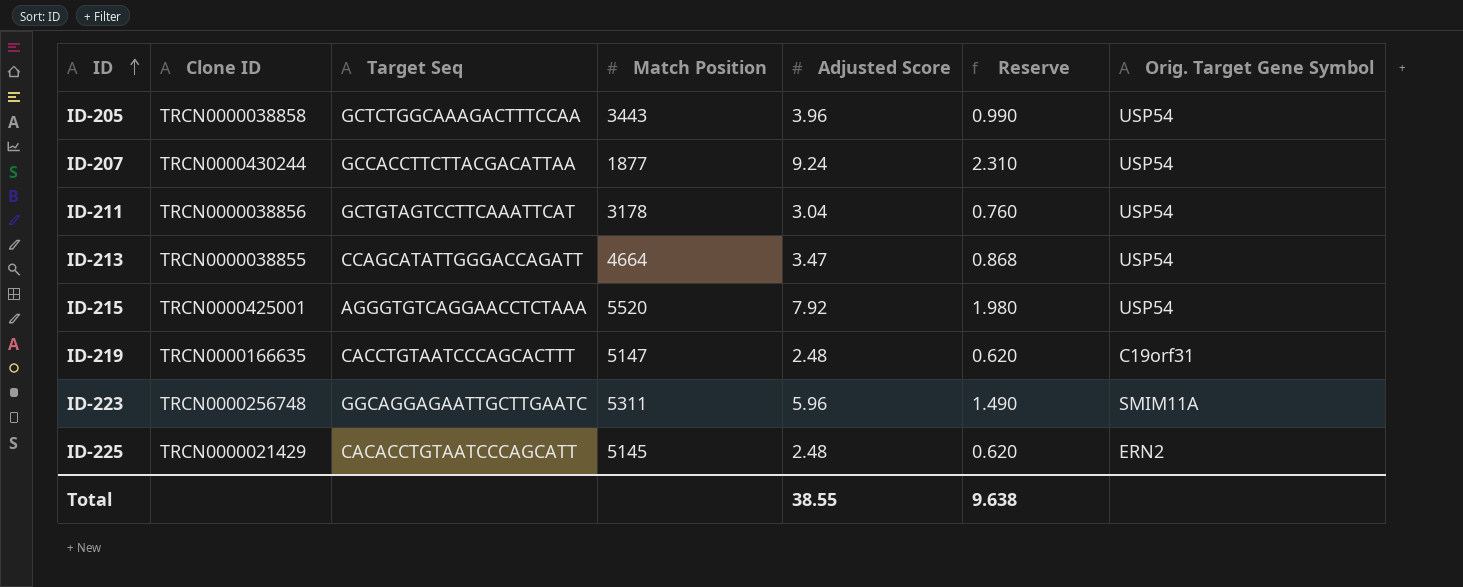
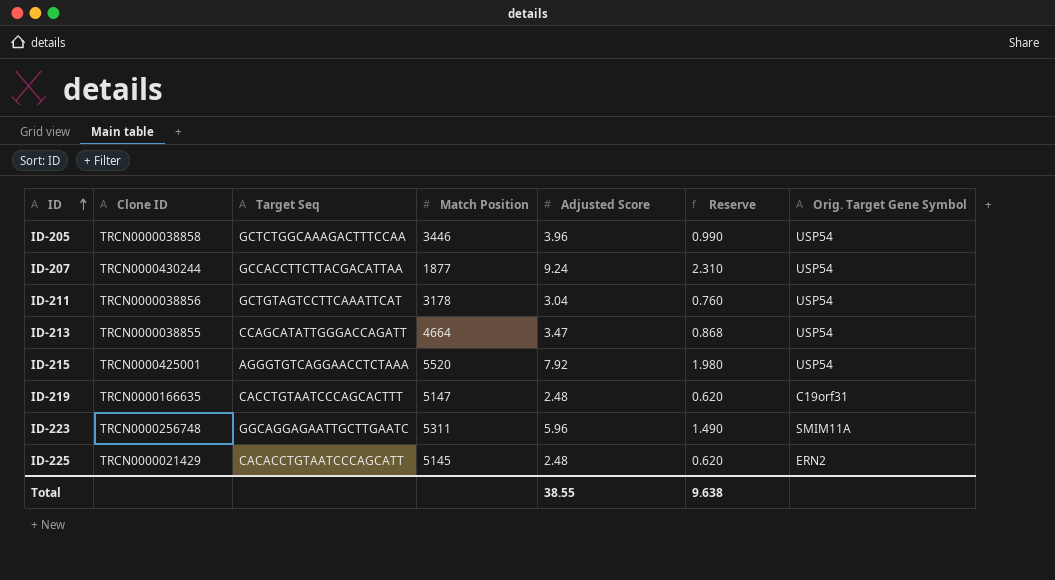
ID-205 | Match Position: 3443 -> 3446

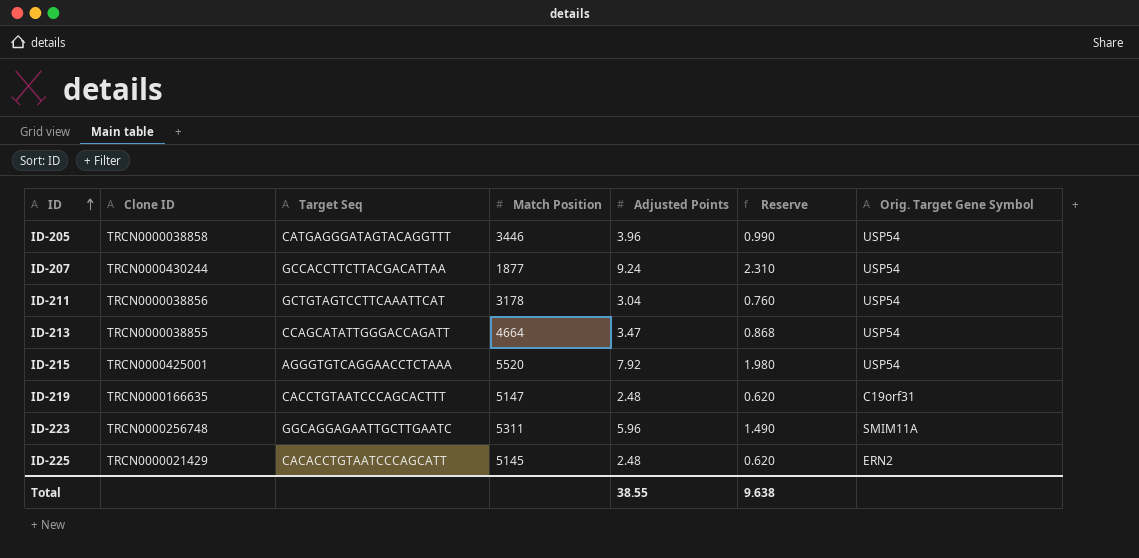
column name: Adjusted Score -> Adjusted Points
ID-205 | Target Seq: GCTCTGGCAAAGACTTTCCAA -> CATGAGGGATAGTACAGGTTT

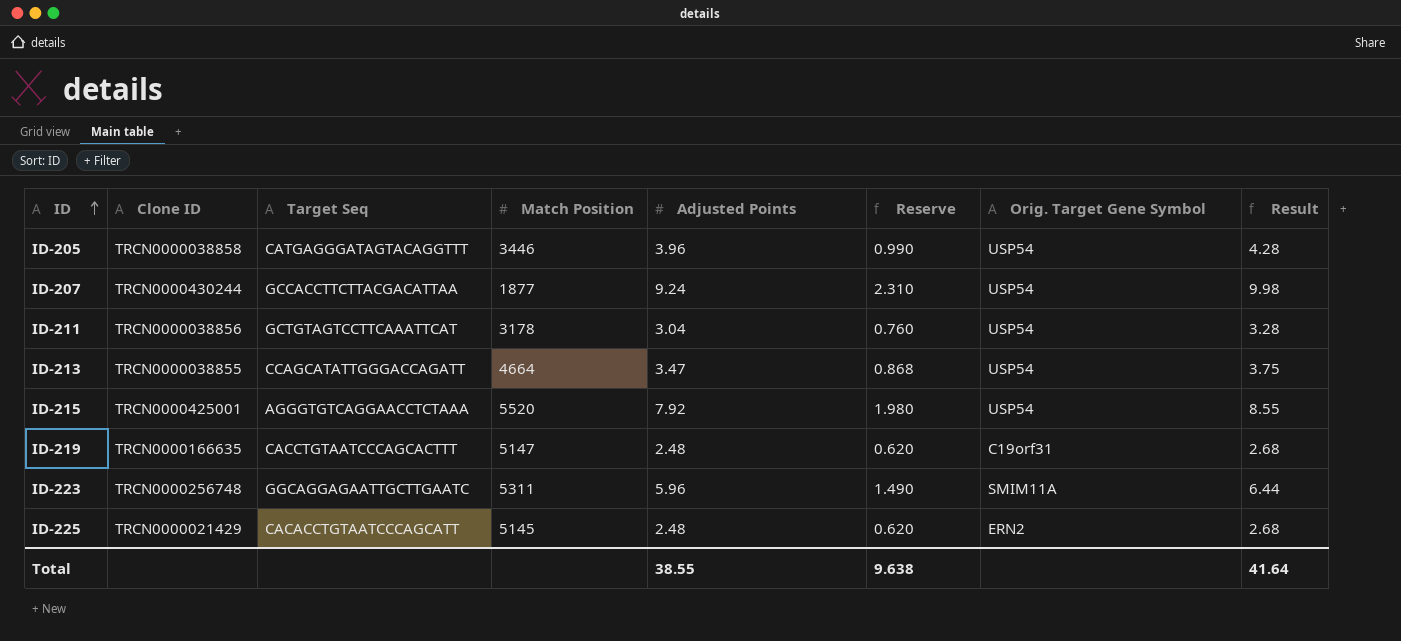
column Result | formula: none -> [Adjusted Points] * 1.08

